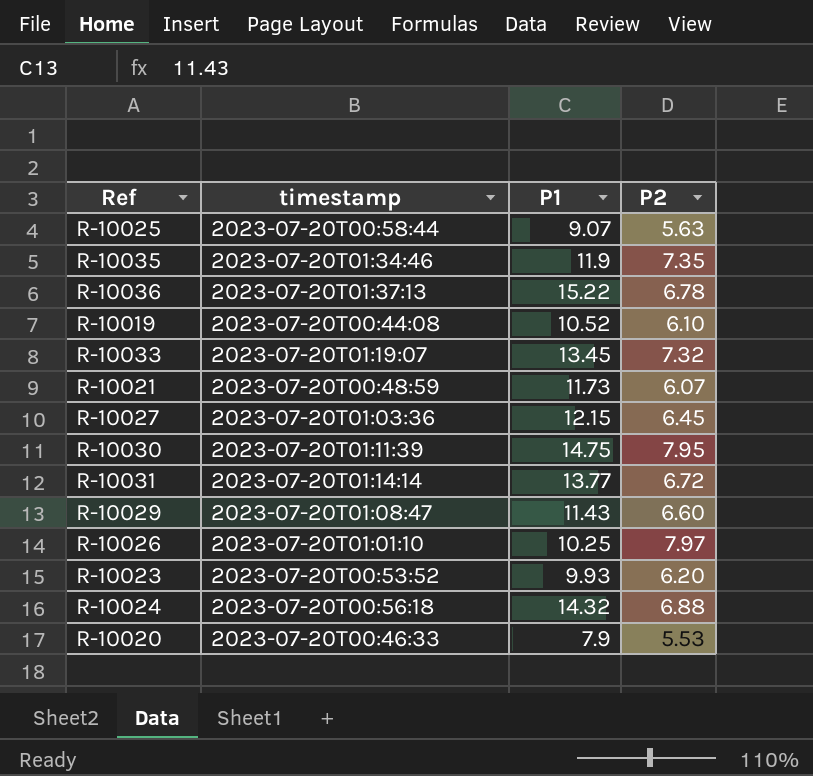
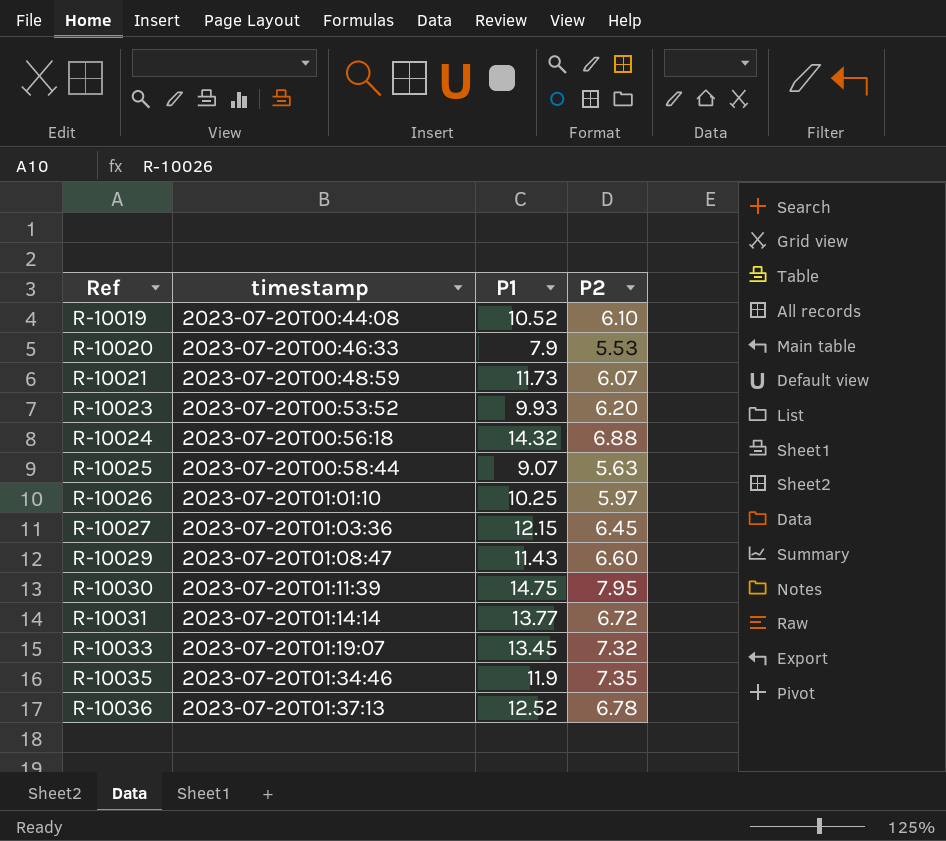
row order: none -> Ref ascending
R-10026 | P2: 7.97 -> 5.97
R-10036 | P1: 15.22 -> 12.52

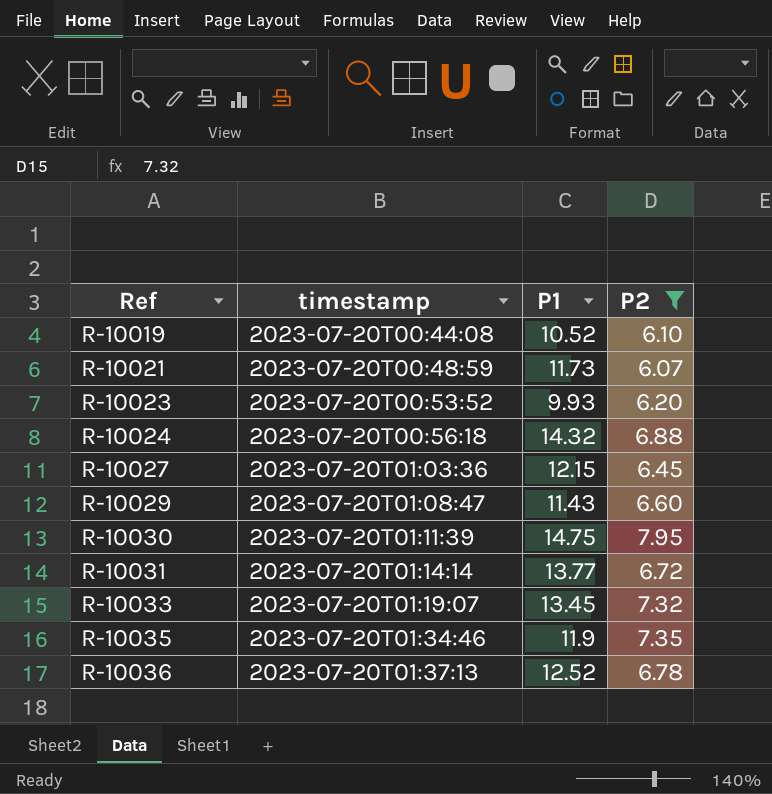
filter: none -> P2 >= 6.07

